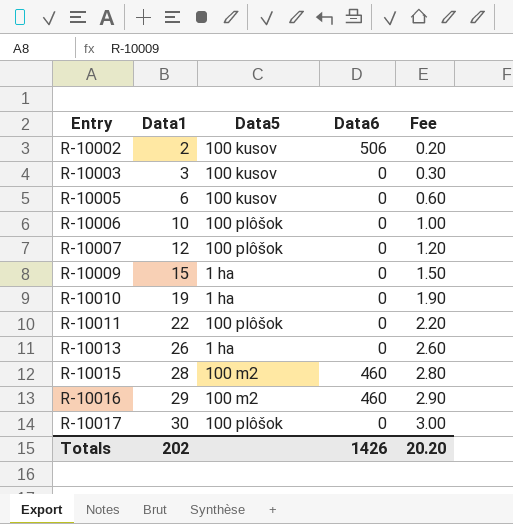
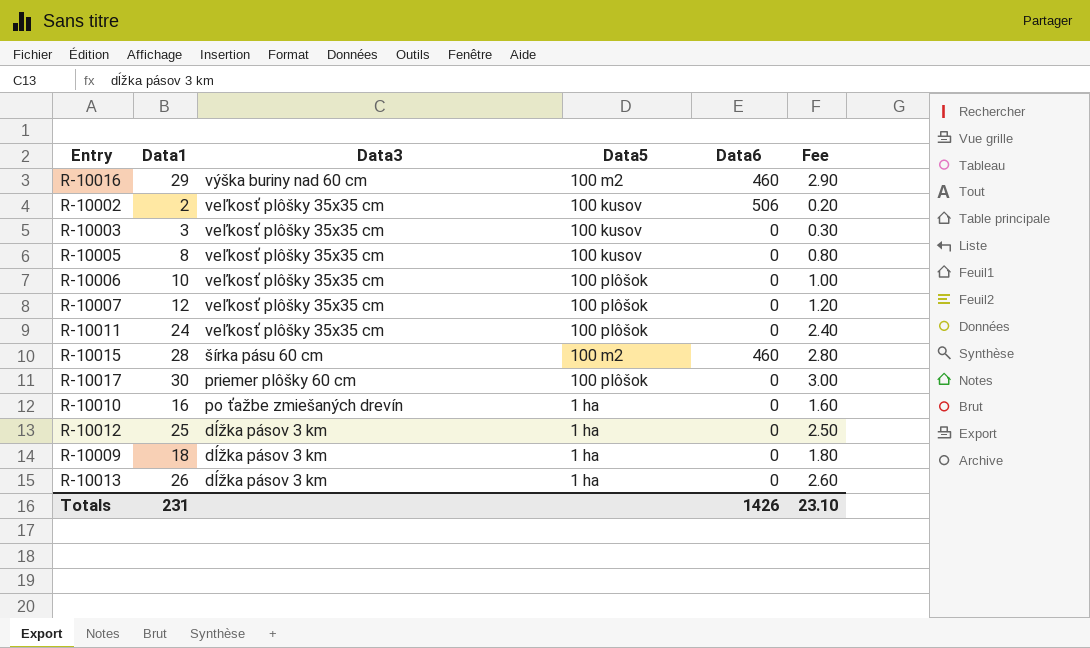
row order: Entry ascending -> Data3 descending
column Data3 | position: none -> 3
R-10005 | Data1: 6 -> 8
R-10005 | Fee: 0.60 -> 0.80
R-10011 | Data1: 22 -> 24
R-10011 | Fee: 2.20 -> 2.40
R-10010 | Data1: 19 -> 16
R-10010 | Fee: 1.90 -> 1.60
row R-10012: none -> 25 | dĺžka pásov 3 km | 1 ha | 0 | 2.50
R-10009 | Data1: 15 -> 18
R-10009 | Fee: 1.50 -> 1.80
Totals | Data1: 202 -> 231
Totals | Fee: 20.20 -> 23.10

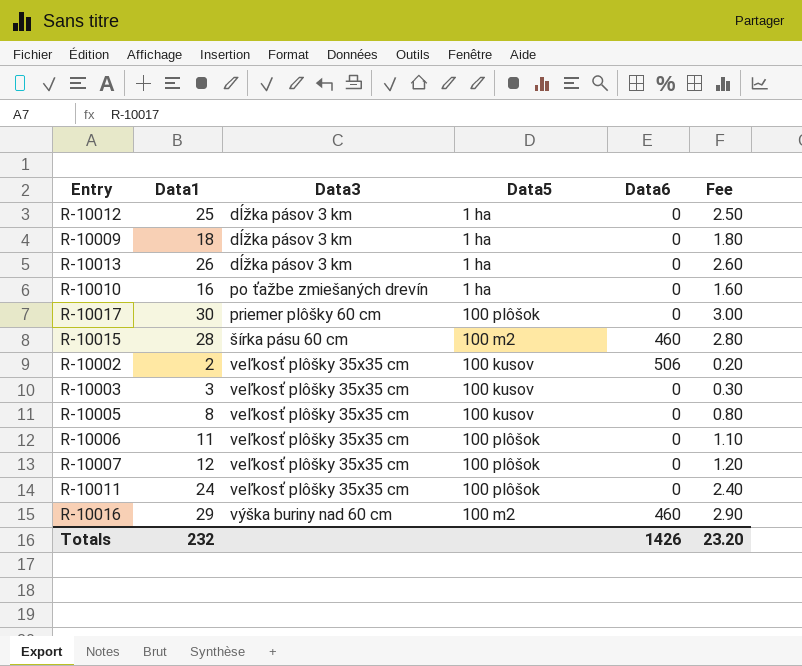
row order: Data3 descending -> Data3 ascending
R-10006 | Data1: 10 -> 11
R-10006 | Fee: 1.00 -> 1.10
Totals | Data1: 231 -> 232
Totals | Fee: 23.10 -> 23.20

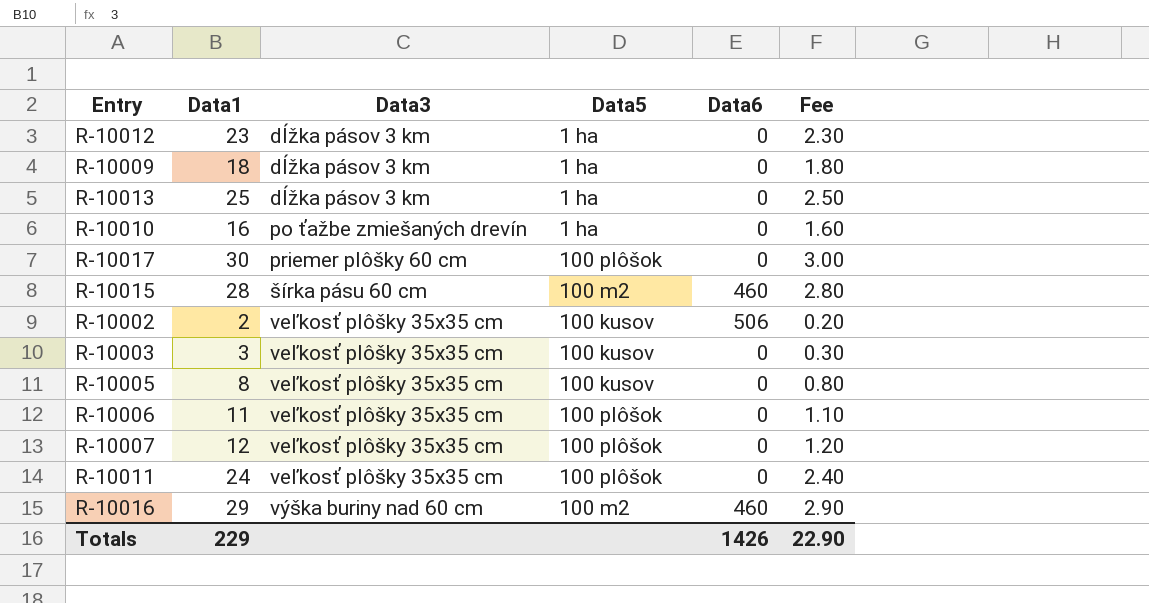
R-10012 | Data1: 25 -> 23
R-10012 | Fee: 2.50 -> 2.30
R-10013 | Data1: 26 -> 25
R-10013 | Fee: 2.60 -> 2.50
Totals | Data1: 232 -> 229
Totals | Fee: 23.20 -> 22.90

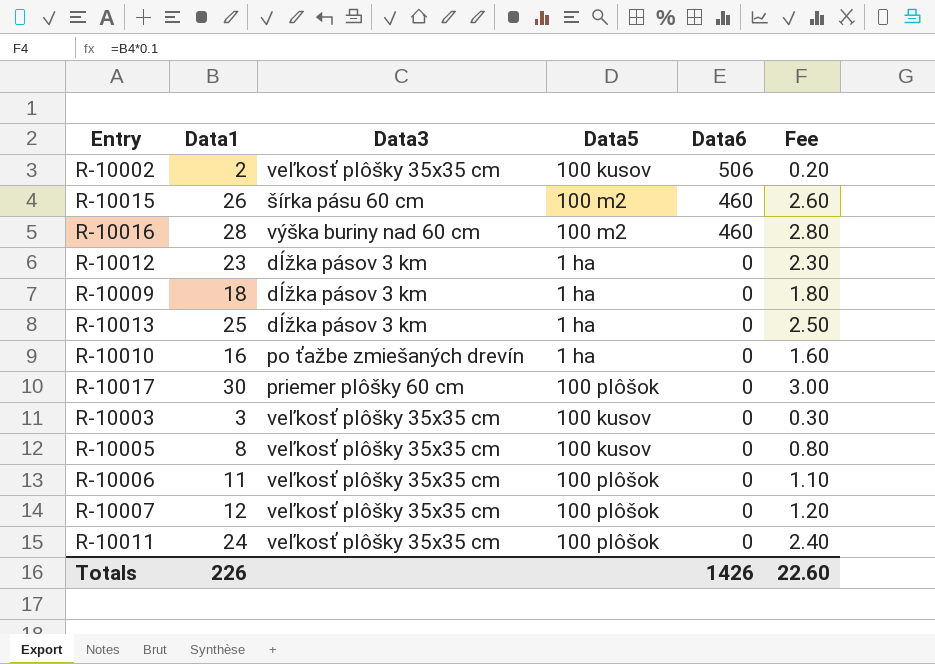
row order: Data3 ascending -> Data6 descending
R-10015 | Data1: 28 -> 26
R-10015 | Fee: 2.80 -> 2.60
R-10016 | Data1: 29 -> 28
R-10016 | Fee: 2.90 -> 2.80
Totals | Data1: 229 -> 226
Totals | Fee: 22.90 -> 22.60

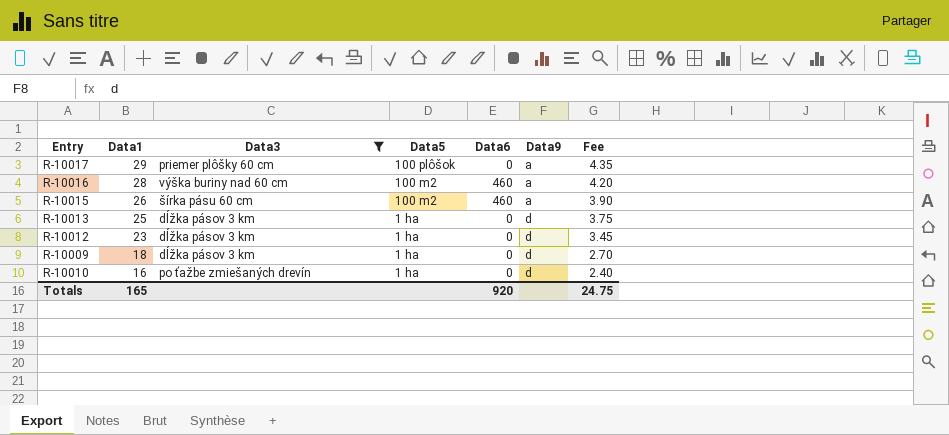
filter: none -> Data3 != veľkosť plôšky 35x35 cm
row order: Data6 descending -> Data1 descending
column Data9 | position: none -> 6
column Fee | formula: [Data1] * 0.1 -> [Data1] * 0.15
R-10017 | Data1: 30 -> 29
Totals | Data1: 226 -> 165
Totals | Data6: 1426 -> 920
Totals | Fee: 22.60 -> 24.75

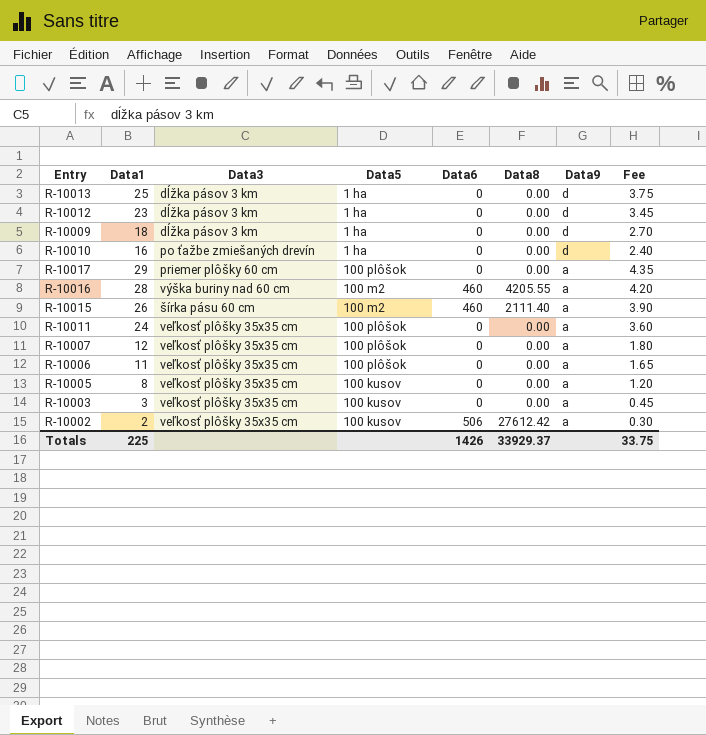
filter: Data3 != veľkosť plôšky 35x35 cm -> none
row order: Data1 descending -> Data9 descending
column Data8 | position: none -> 6
Totals | Data1: 165 -> 225
Totals | Data6: 920 -> 1426
Totals | Fee: 24.75 -> 33.75

